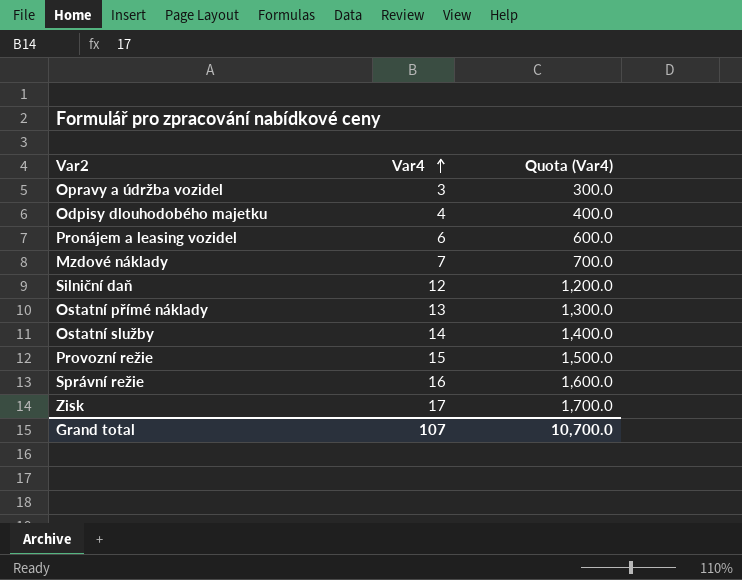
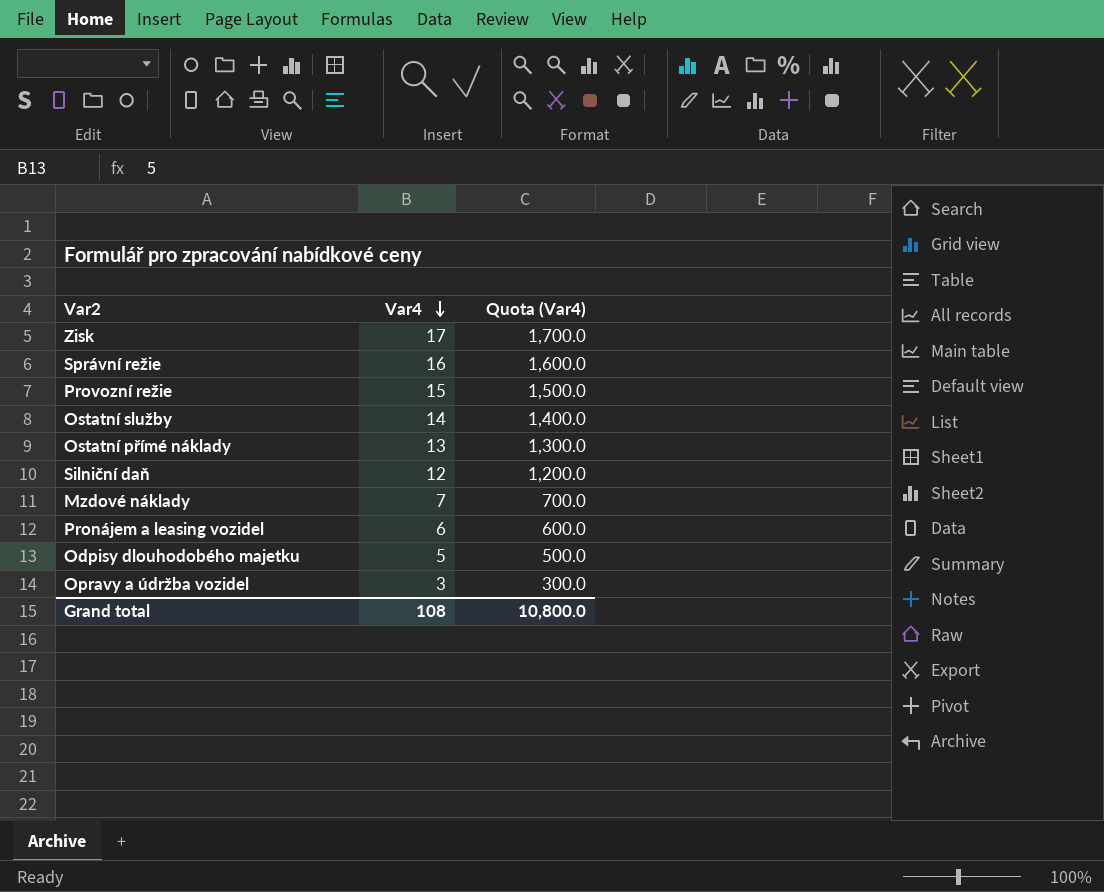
row order: Var4 ascending -> Var4 descending
Odpisy dlouhodobého majetku | Var4: 4 -> 5
Odpisy dlouhodobého majetku | Quota (Var4): 400.0 -> 500.0
Grand total | Var4: 107 -> 108
Grand total | Quota (Var4): 10,700.0 -> 10,800.0

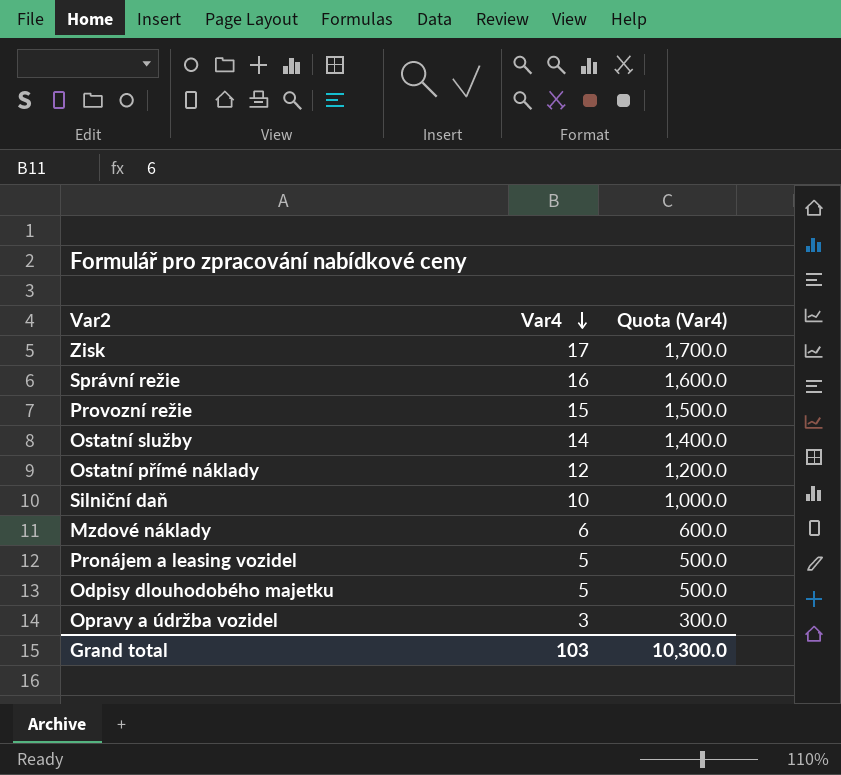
Ostatní přímé náklady | Var4: 13 -> 12
Ostatní přímé náklady | Quota (Var4): 1,300.0 -> 1,200.0
Silniční daň | Var4: 12 -> 10
Silniční daň | Quota (Var4): 1,200.0 -> 1,000.0
Mzdové náklady | Var4: 7 -> 6
Mzdové náklady | Quota (Var4): 700.0 -> 600.0
Pronájem a leasing vozidel | Var4: 6 -> 5
Pronájem a leasing vozidel | Quota (Var4): 600.0 -> 500.0
Grand total | Var4: 108 -> 103
Grand total | Quota (Var4): 10,800.0 -> 10,300.0

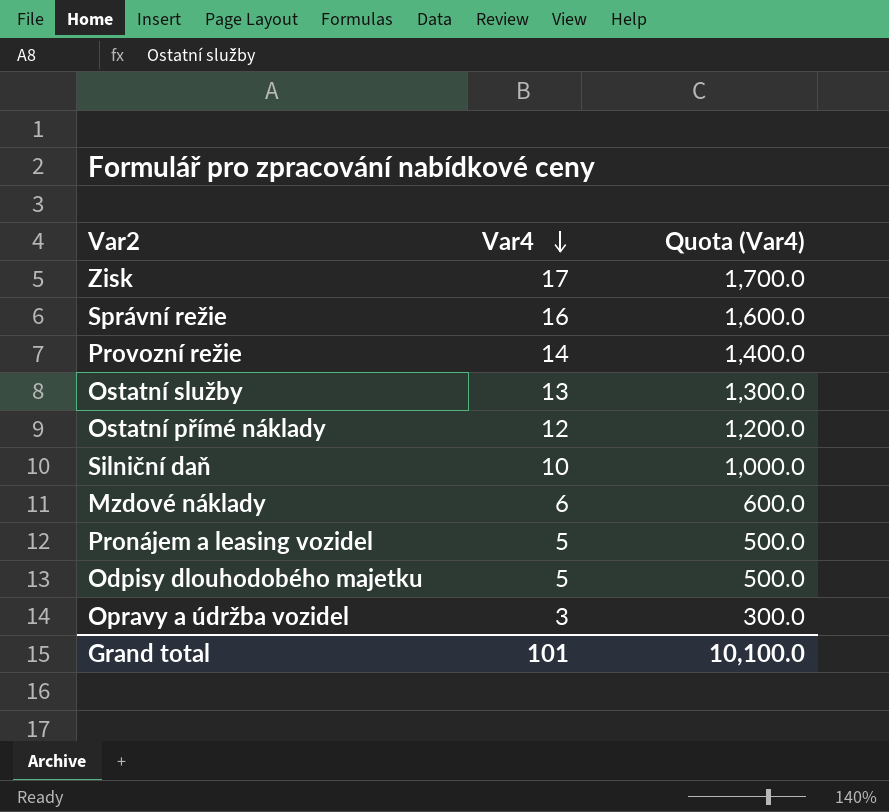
Provozní režie | Var4: 15 -> 14
Provozní režie | Quota (Var4): 1,500.0 -> 1,400.0
Ostatní služby | Var4: 14 -> 13
Ostatní služby | Quota (Var4): 1,400.0 -> 1,300.0
Grand total | Var4: 103 -> 101
Grand total | Quota (Var4): 10,300.0 -> 10,100.0

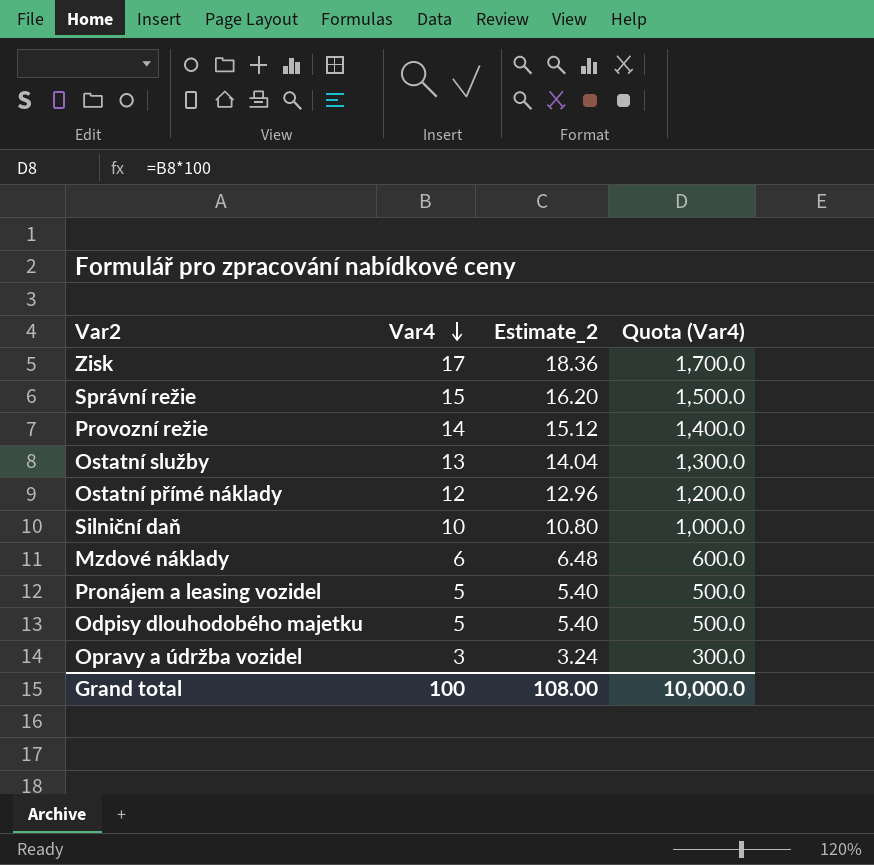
column Estimate_2 | formula: none -> [Var4] * 1.08
Správní režie | Var4: 16 -> 15
Správní režie | Quota (Var4): 1,600.0 -> 1,500.0
Grand total | Var4: 101 -> 100
Grand total | Quota (Var4): 10,100.0 -> 10,000.0

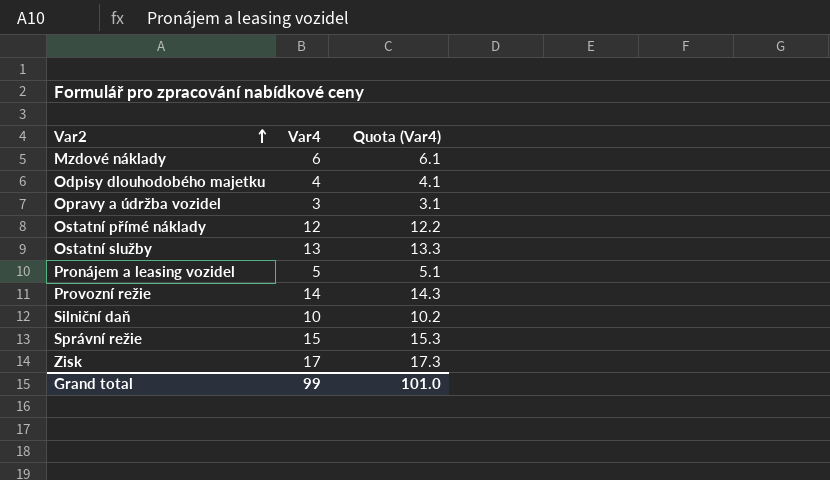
row order: Var4 descending -> Var2 ascending
column Estimate_2 | formula: [Var4] * 1.08 -> none
column Quota (Var4) | formula: [Var4] * 100 -> [Var4] * 1.02
Odpisy dlouhodobého majetku | Var4: 5 -> 4
Grand total | Var4: 100 -> 99
Grand total | Quota (Var4): 10,000.0 -> 101.0

